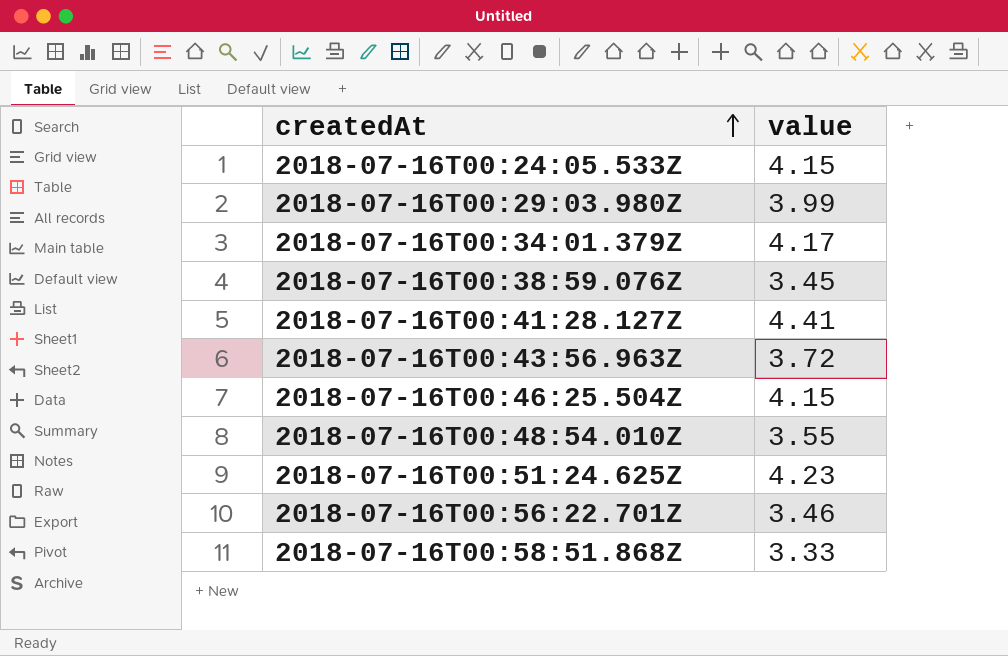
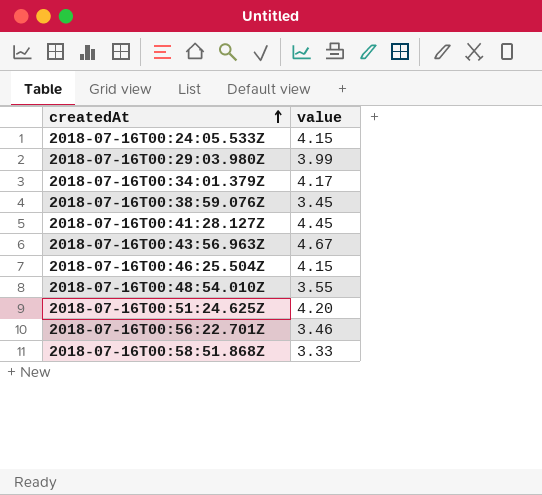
2018-07-16T00:41:28.127Z | value: 4.41 -> 4.45
2018-07-16T00:43:56.963Z | value: 3.72 -> 4.67
2018-07-16T00:51:24.625Z | value: 4.23 -> 4.20

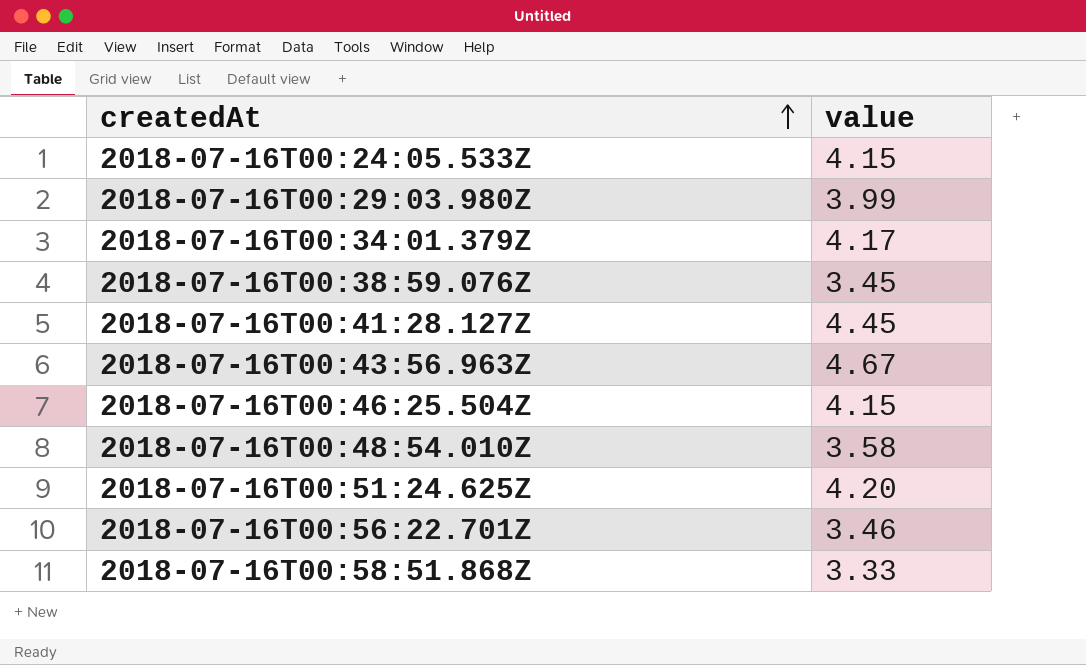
2018-07-16T00:48:54.010Z | value: 3.55 -> 3.58

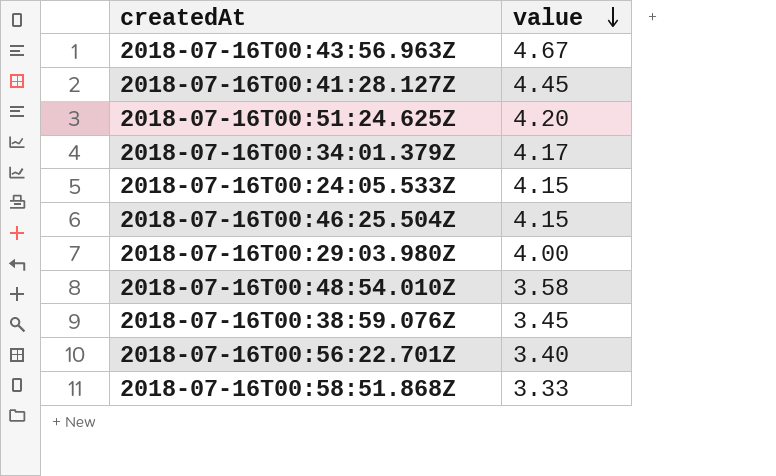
row order: createdAt ascending -> value descending
2018-07-16T00:29:03.980Z | value: 3.99 -> 4.00
2018-07-16T00:56:22.701Z | value: 3.46 -> 3.40

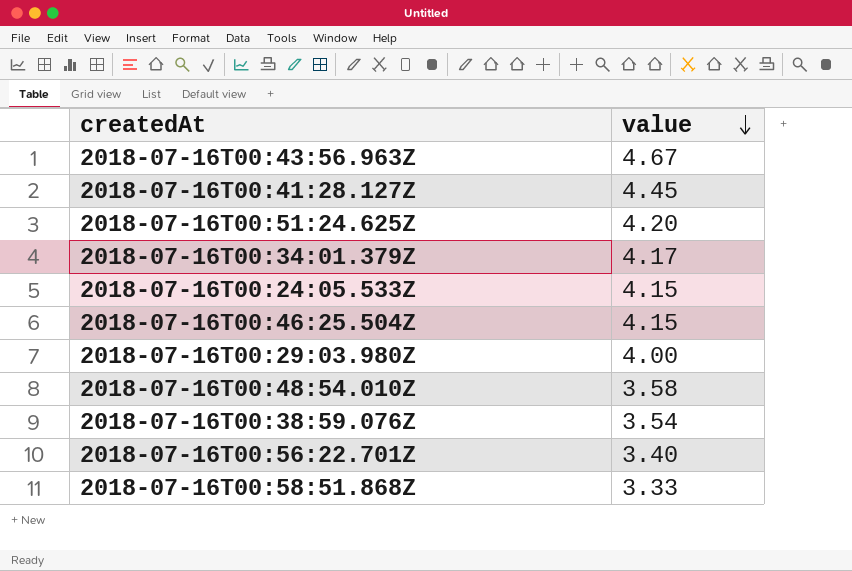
2018-07-16T00:38:59.076Z | value: 3.45 -> 3.54

